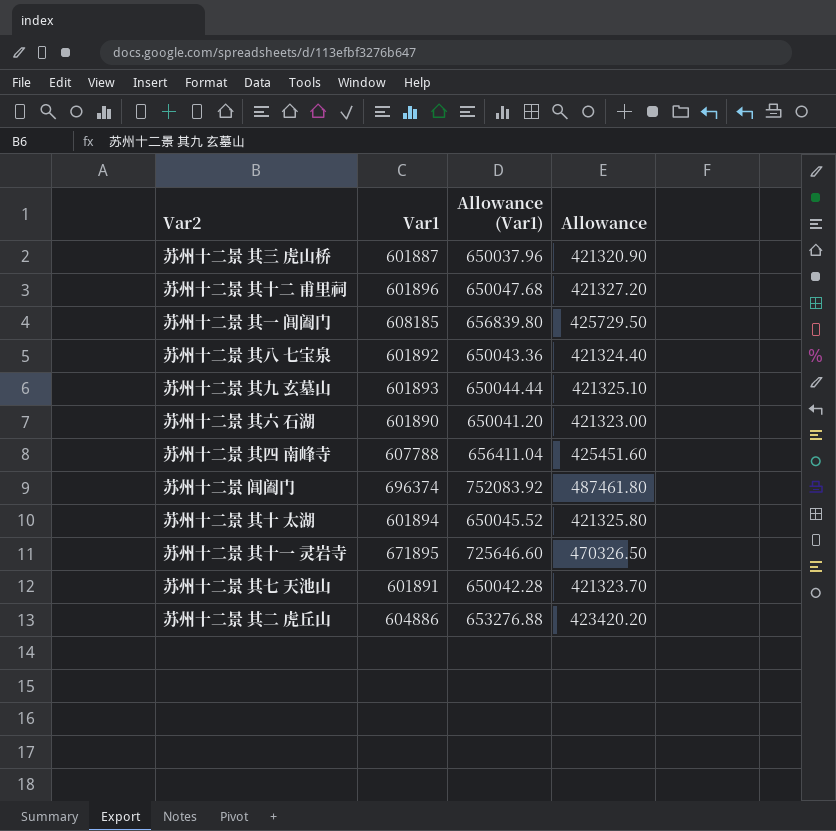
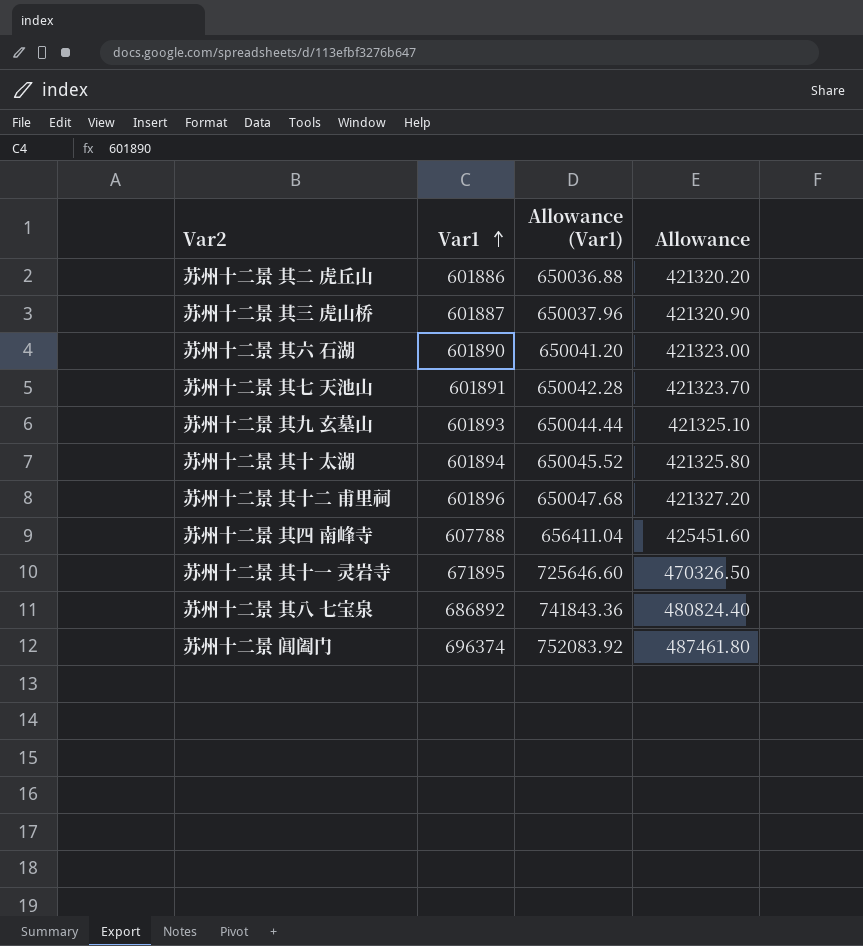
row order: none -> Var1 ascending
row 苏州十二景 其一 阊阖门: 608185 | 656839.80 | 425729.50 -> none
苏州十二景 其二 虎丘山 | Var1: 604886 -> 601886
苏州十二景 其二 虎丘山 | Allowance (Var1): 653276.88 -> 650036.88
苏州十二景 其二 虎丘山 | Allowance: 423420.20 -> 421320.20
苏州十二景 其八 七宝泉 | Var1: 601892 -> 686892
苏州十二景 其八 七宝泉 | Allowance (Var1): 650043.36 -> 741843.36
苏州十二景 其八 七宝泉 | Allowance: 421324.40 -> 480824.40

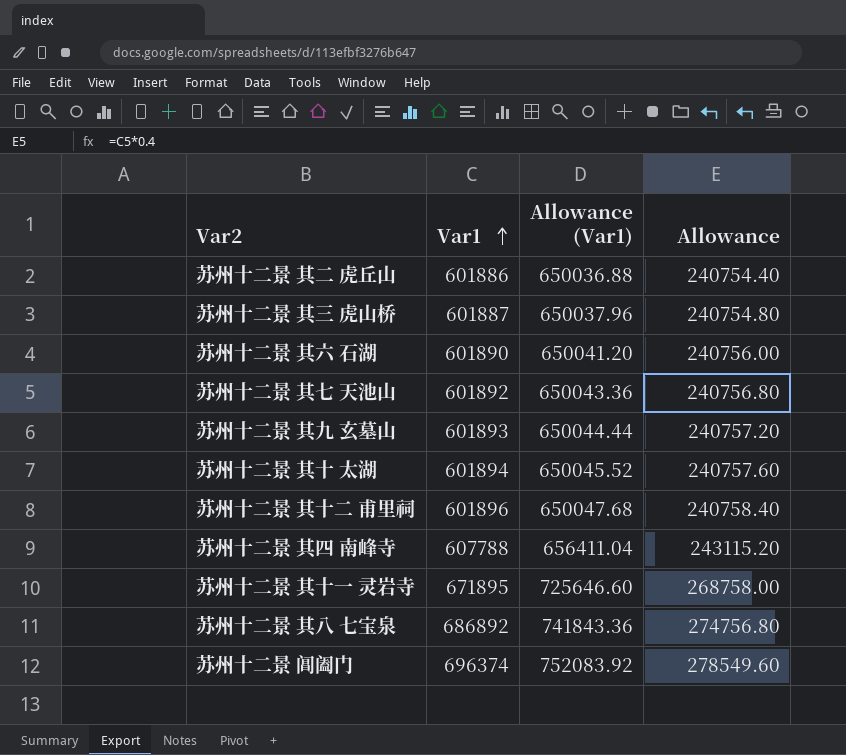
column Allowance | formula: [Var1] * 0.7 -> [Var1] * 0.4
苏州十二景 其七 天池山 | Var1: 601891 -> 601892
苏州十二景 其七 天池山 | Allowance (Var1): 650042.28 -> 650043.36

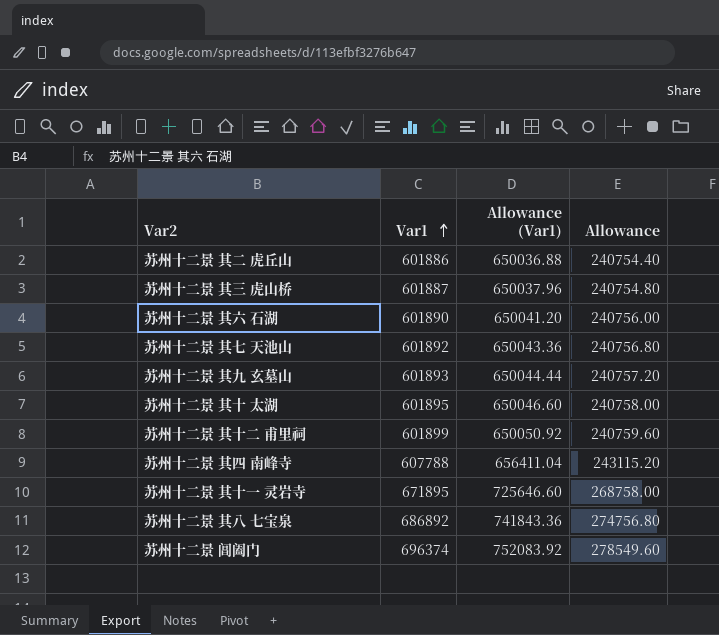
苏州十二景 其十 太湖 | Var1: 601894 -> 601895
苏州十二景 其十 太湖 | Allowance (Var1): 650045.52 -> 650046.60
苏州十二景 其十 太湖 | Allowance: 240757.60 -> 240758.00
苏州十二景 其十二 甫里祠 | Var1: 601896 -> 601899
苏州十二景 其十二 甫里祠 | Allowance (Var1): 650047.68 -> 650050.92
苏州十二景 其十二 甫里祠 | Allowance: 240758.40 -> 240759.60

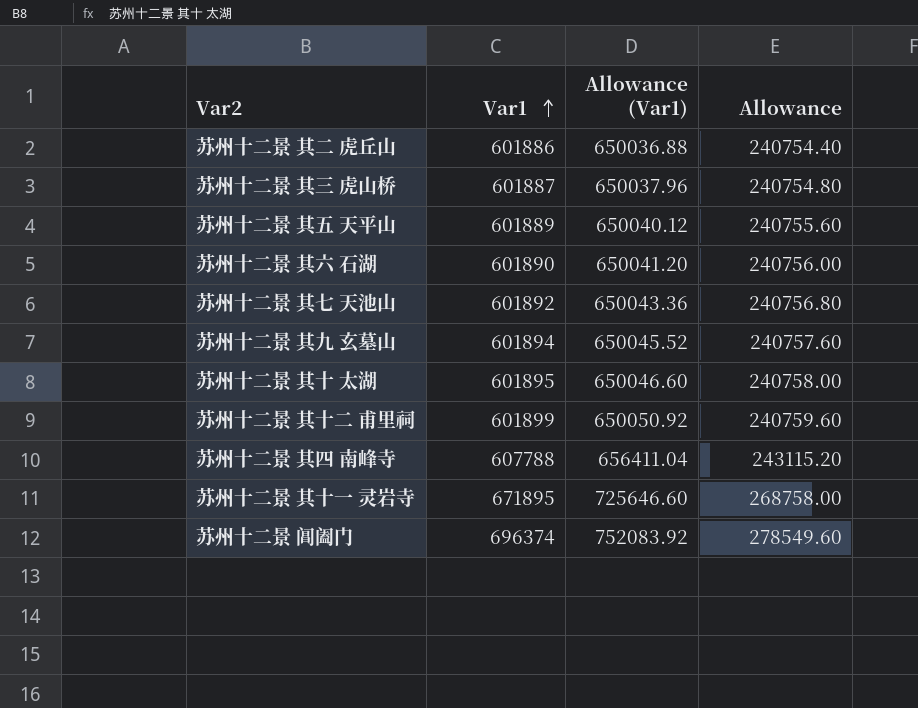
row 苏州十二景 其八 七宝泉: 686892 | 741843.36 | 274756.80 -> none
row 苏州十二景 其五 天平山: none -> 601889 | 650040.12 | 240755.60
苏州十二景 其九 玄墓山 | Var1: 601893 -> 601894
苏州十二景 其九 玄墓山 | Allowance (Var1): 650044.44 -> 650045.52
苏州十二景 其九 玄墓山 | Allowance: 240757.20 -> 240757.60

